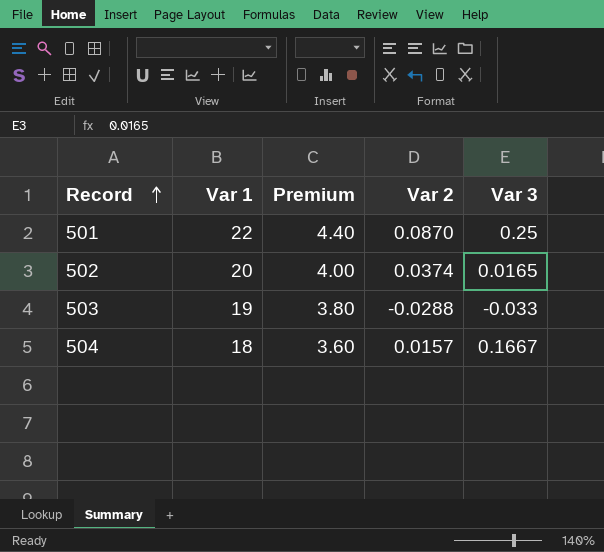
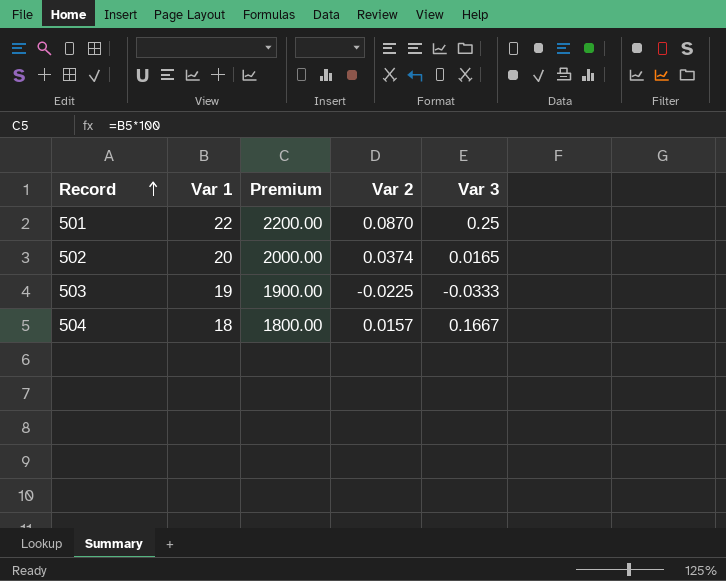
column Premium | formula: [Var 1] * 0.2 -> [Var 1] * 100
503 | Var 2: -0.0288 -> -0.0225
503 | Var 3: -0.033 -> -0.0333

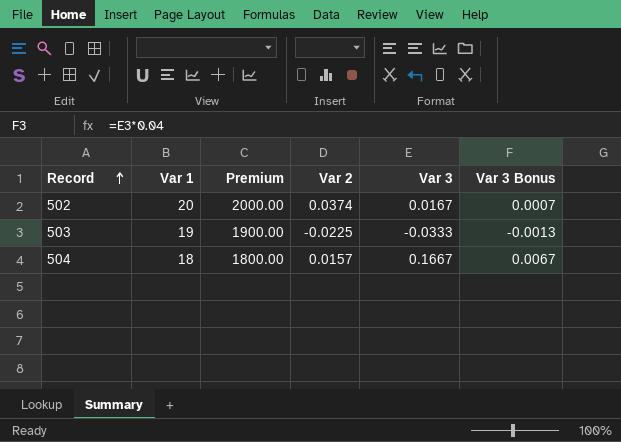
column Var 3 Bonus | formula: none -> [Var 3] * 0.04
row 501: 22 | 2200.00 | 0.0870 | 0.25 -> none
502 | Var 3: 0.0165 -> 0.0167

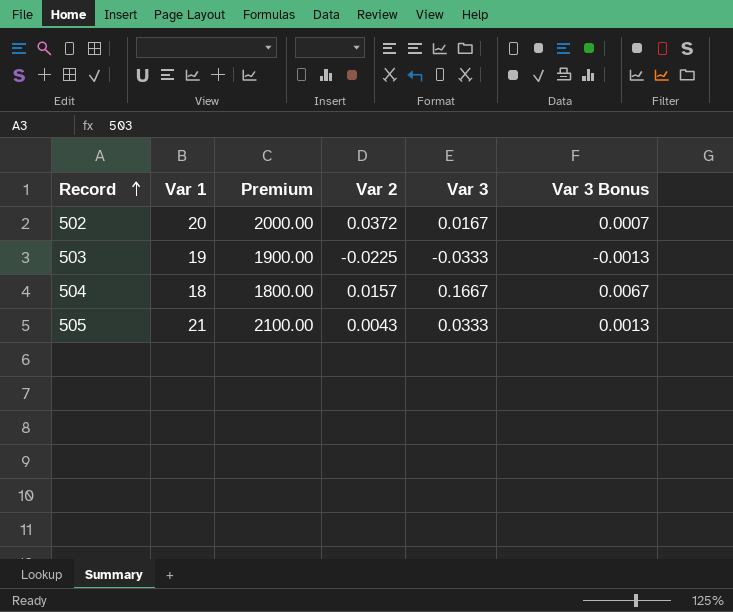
502 | Var 2: 0.0374 -> 0.0372
row 505: none -> 21 | 2100.00 | 0.0043 | 0.0333 | 0.0013

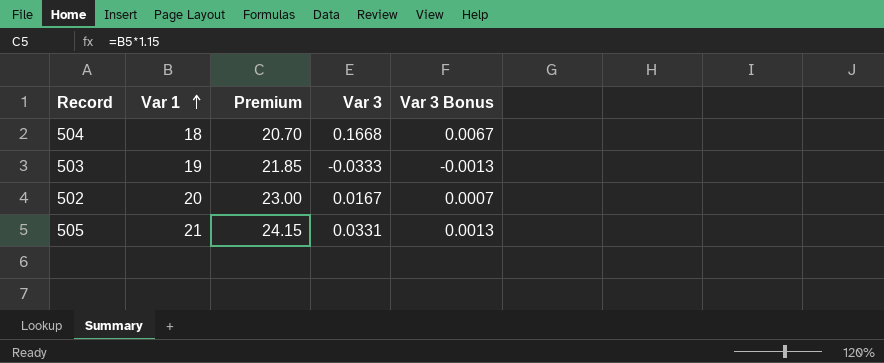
row order: Record ascending -> Var 1 ascending
column Var 2 | position: 4 -> none
column Premium | formula: [Var 1] * 100 -> [Var 1] * 1.15
504 | Var 3: 0.1667 -> 0.1668
505 | Var 3: 0.0333 -> 0.0331

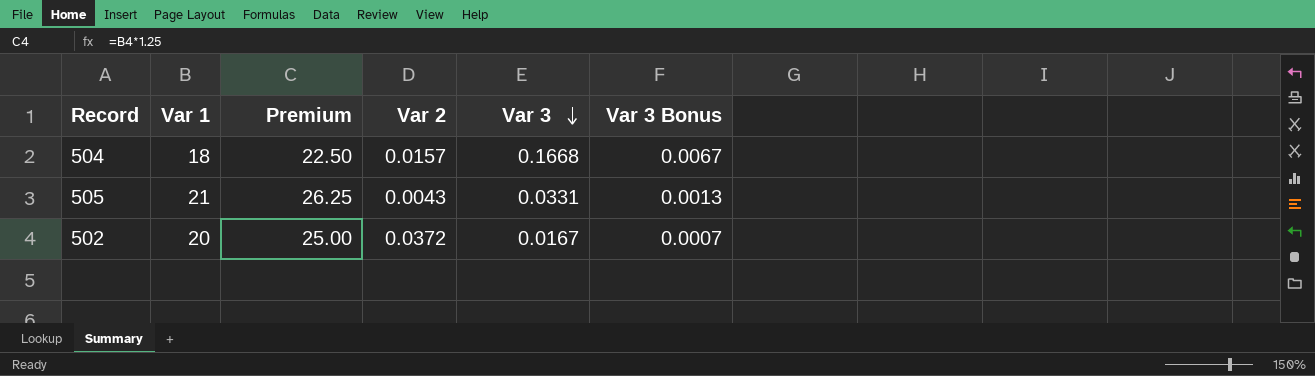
row order: Var 1 ascending -> Var 3 descending
column Premium | formula: [Var 1] * 1.15 -> [Var 1] * 1.25
column Var 2 | position: none -> 4
row 503: 19 | 21.85 | -0.0333 | -0.0013 -> none

